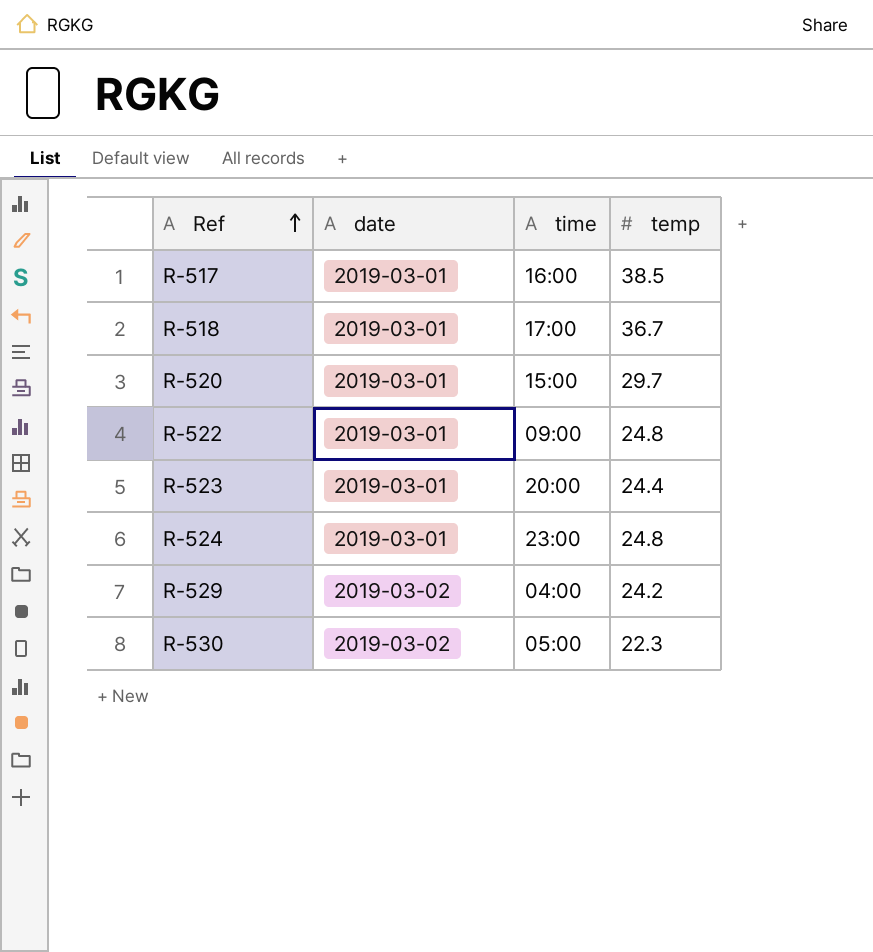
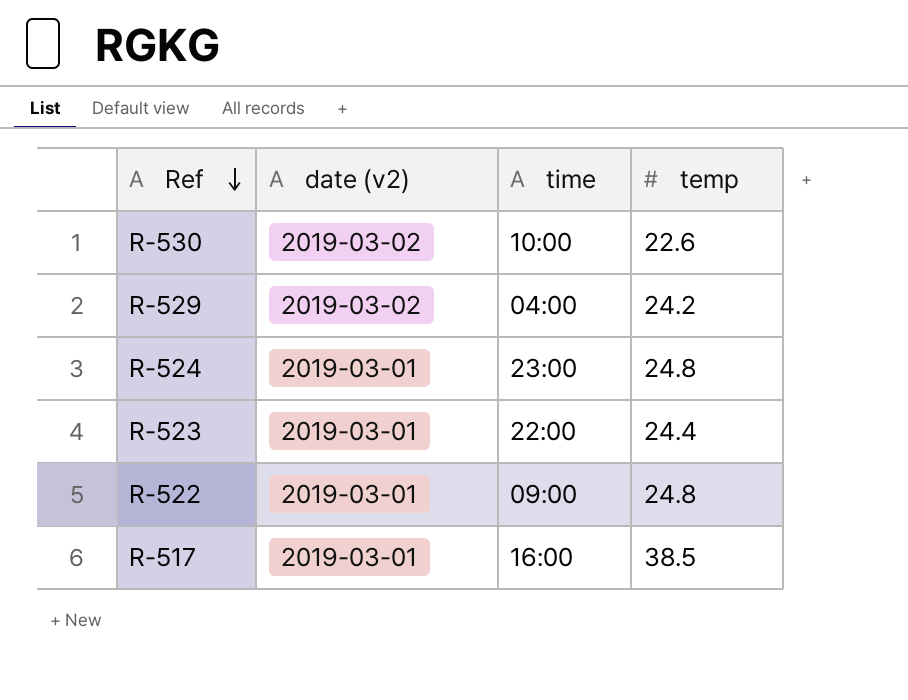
row order: Ref ascending -> Ref descending
column name: date -> date (v2)
row R-518: 2019-03-01 | 17:00 | 36.7 -> none
row R-520: 2019-03-01 | 15:00 | 29.7 -> none
R-530 | time: 05:00 -> 10:00
R-530 | temp: 22.3 -> 22.6
R-523 | time: 20:00 -> 22:00

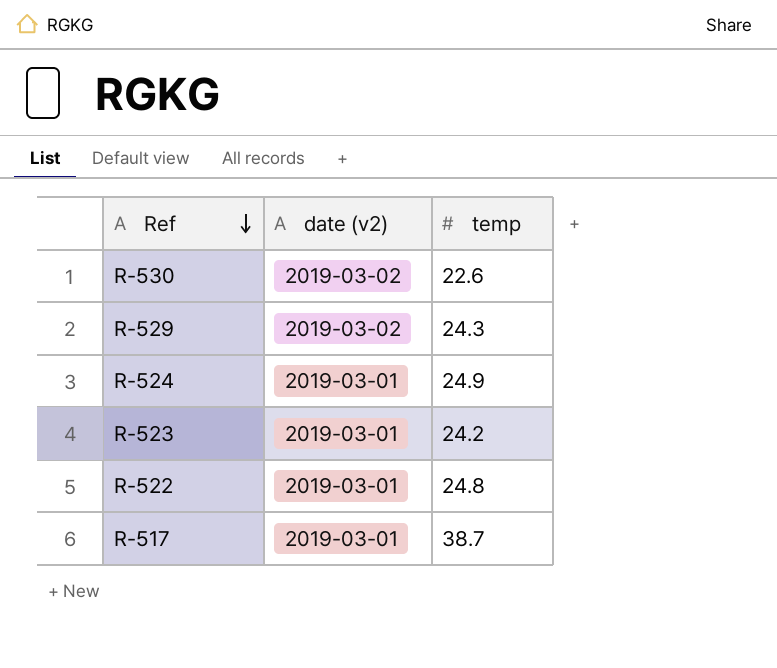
column time | position: 3 -> none
R-529 | temp: 24.2 -> 24.3
R-524 | temp: 24.8 -> 24.9
R-523 | temp: 24.4 -> 24.2
R-517 | temp: 38.5 -> 38.7

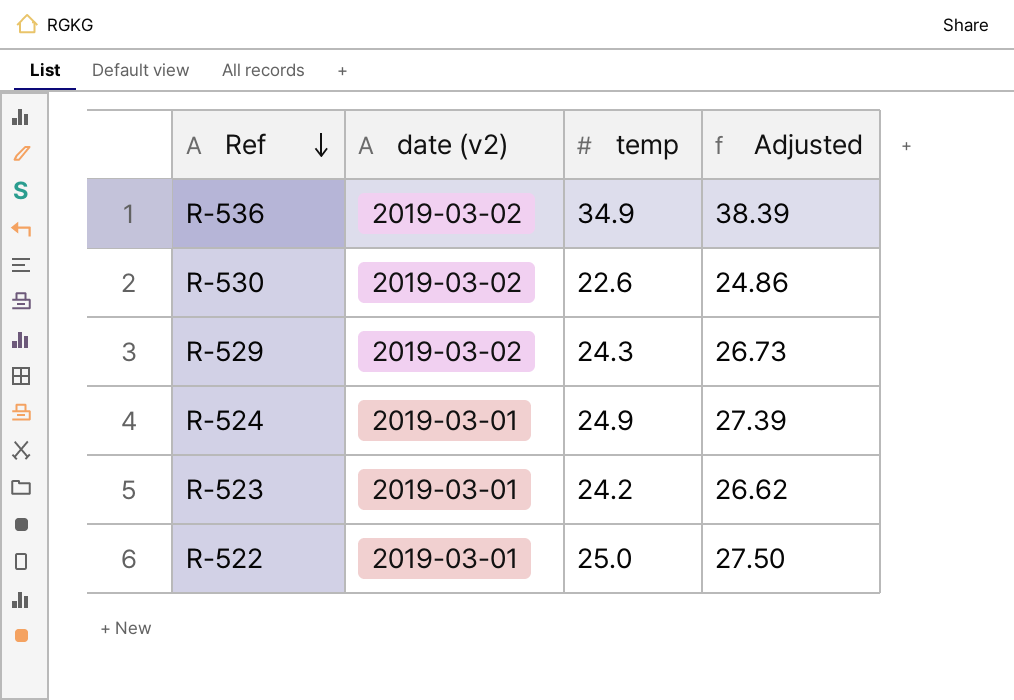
column Adjusted | formula: none -> [temp] * 1.1
row R-517: 2019-03-01 | 38.7 -> none
row R-536: none -> 2019-03-02 | 34.9 | 38.39
R-522 | temp: 24.8 -> 25.0

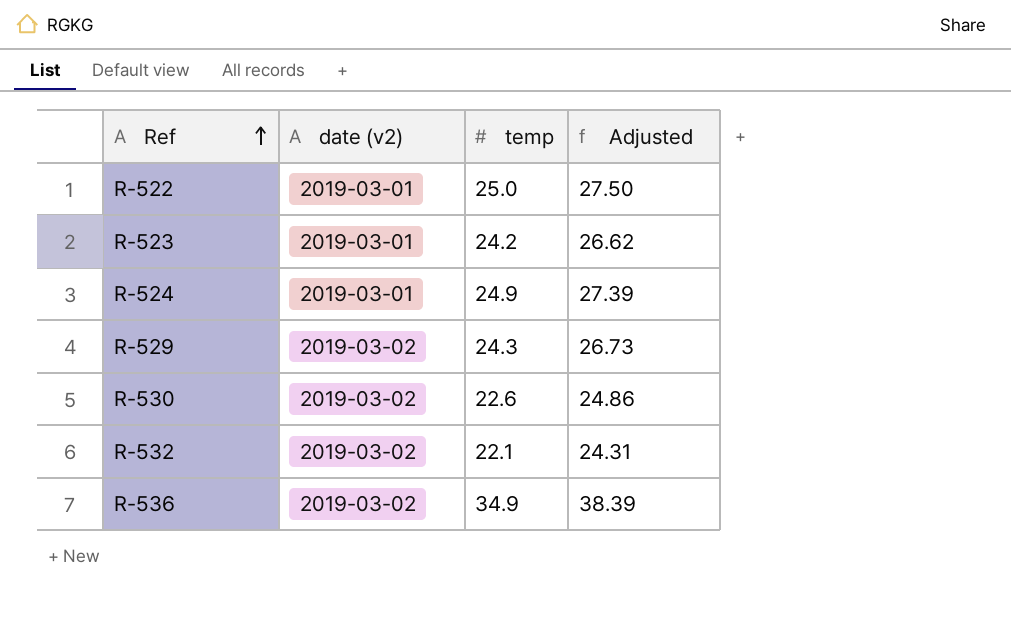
row order: Ref descending -> Ref ascending
row R-532: none -> 2019-03-02 | 22.1 | 24.31

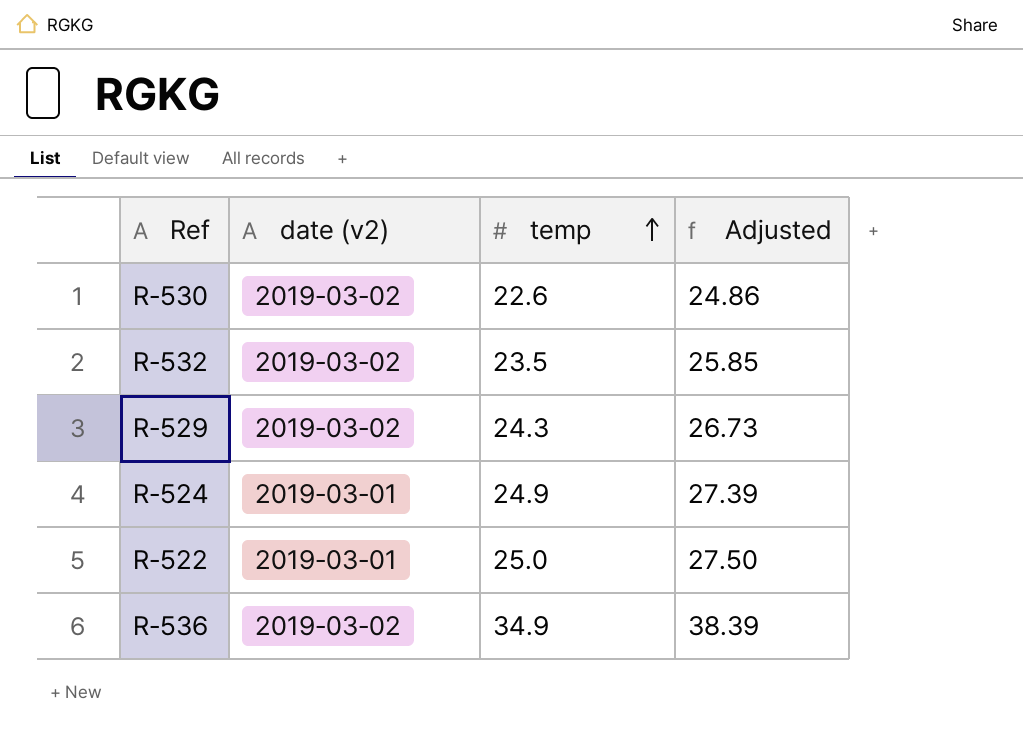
row order: Ref ascending -> temp ascending
row R-523: 2019-03-01 | 24.2 | 26.62 -> none
R-532 | temp: 22.1 -> 23.5
R-532 | Adjusted: 24.31 -> 25.85

